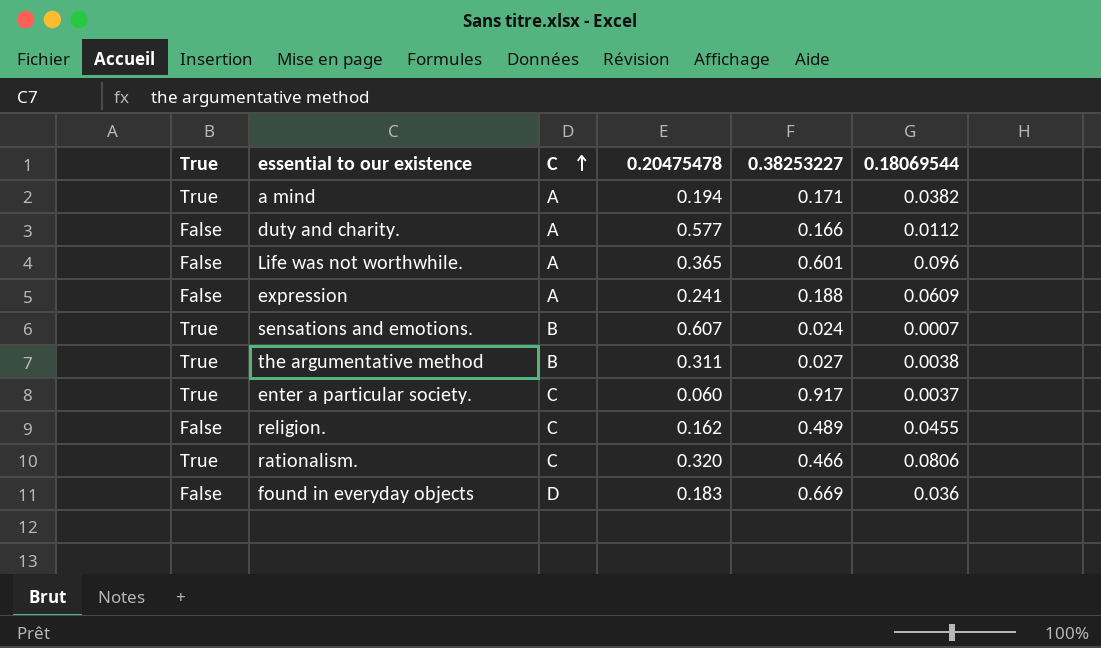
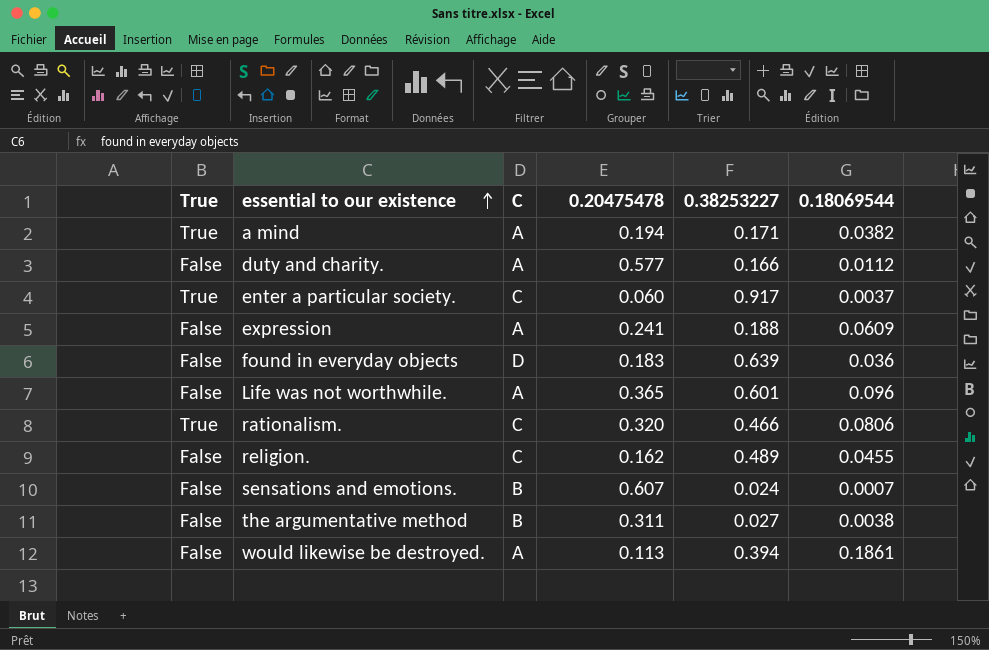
row order: C ascending -> essential to our existence ascending
found in everyday objects | 0.38253227: 0.669 -> 0.639
sensations and emotions. | True: True -> False
the argumentative method | True: True -> False
row would likewise be destroyed.: none -> False | A | 0.113 | 0.394 | 0.1861

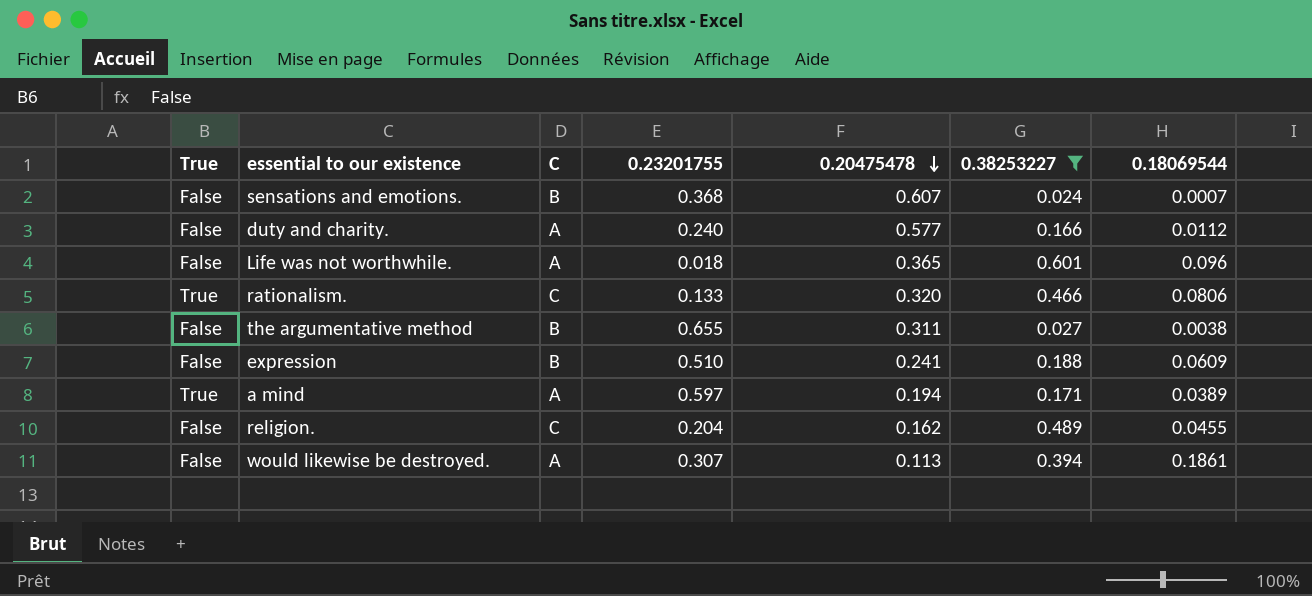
filter: none -> 0.38253227 <= 0.601
row order: essential to our existence ascending -> 0.20475478 descending
column 0.23201755 | position: none -> 4
expression | C: A -> B
a mind | 0.18069544: 0.0382 -> 0.0389

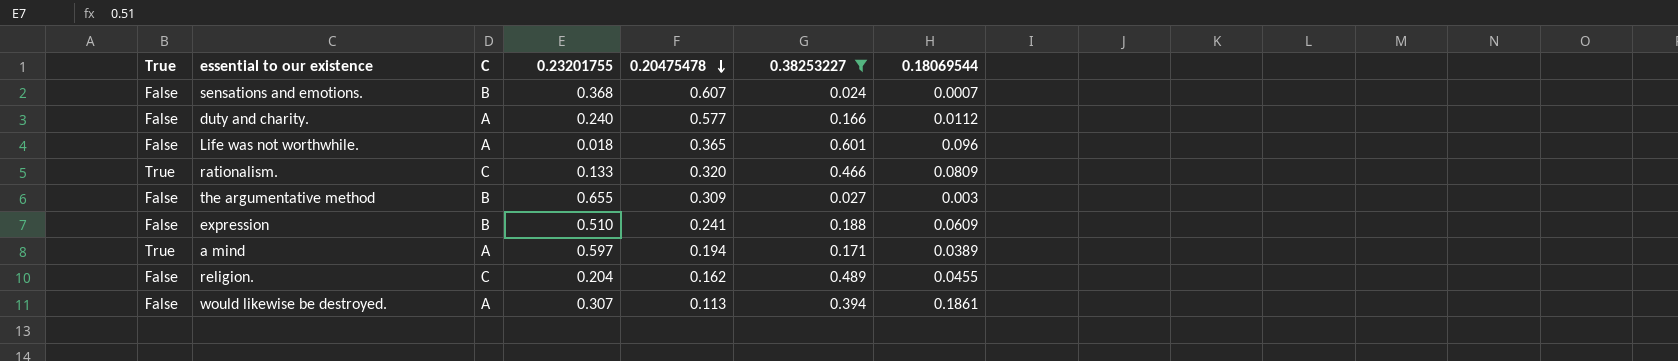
rationalism. | 0.18069544: 0.0806 -> 0.0809
the argumentative method | 0.20475478: 0.311 -> 0.309
the argumentative method | 0.18069544: 0.0038 -> 0.003

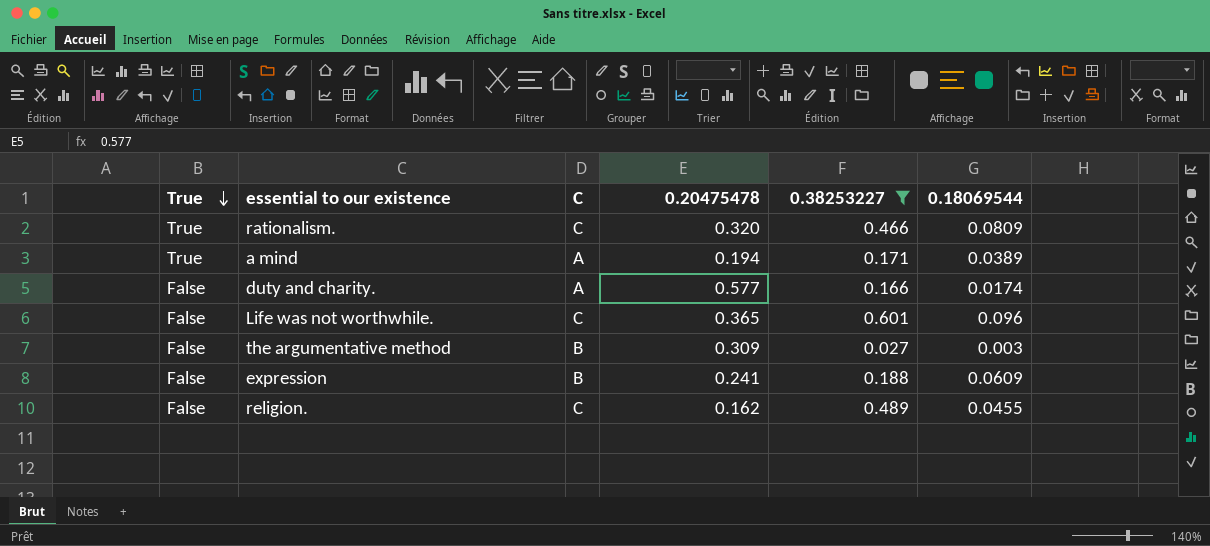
row order: 0.20475478 descending -> True descending
column 0.23201755 | position: 4 -> none
row sensations and emotions.: False | B | 0.368 | 0.607 | 0.024 | 0.0007 -> none
row would likewise be destroyed.: False | A | 0.307 | 0.113 | 0.394 | 0.1861 -> none
duty and charity. | 0.18069544: 0.0112 -> 0.0174
Life was not worthwhile. | C: A -> C

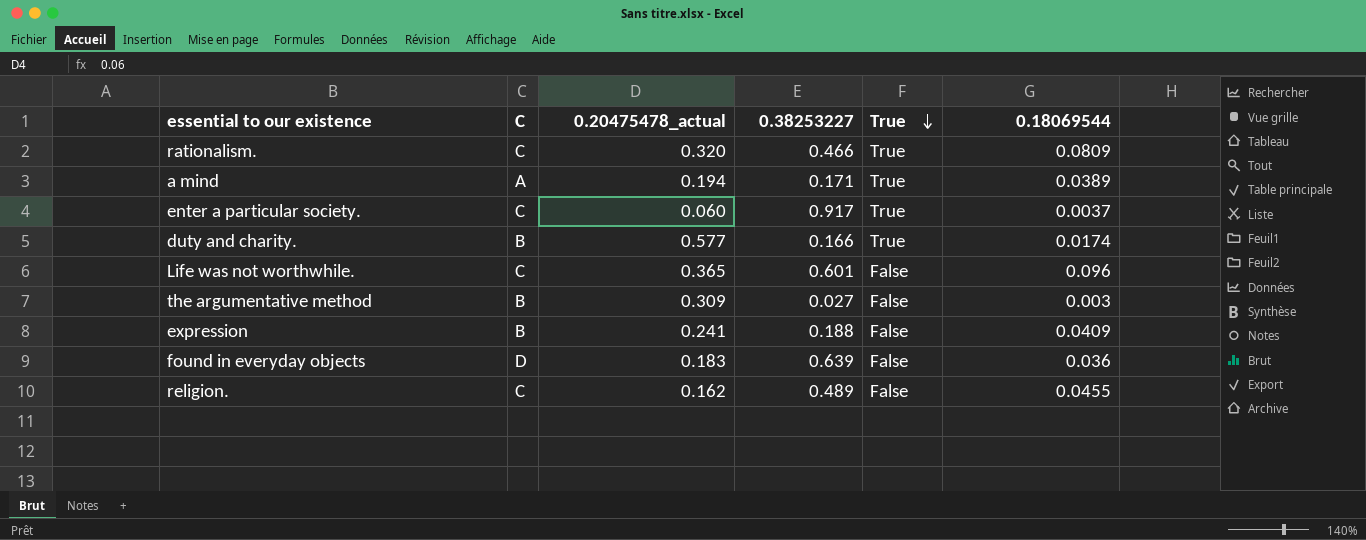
filter: 0.38253227 <= 0.601 -> none
column name: 0.20475478 -> 0.20475478_actual
column True | position: 1 -> 5
duty and charity. | C: A -> B
duty and charity. | True: False -> True
expression | 0.18069544: 0.0609 -> 0.0409

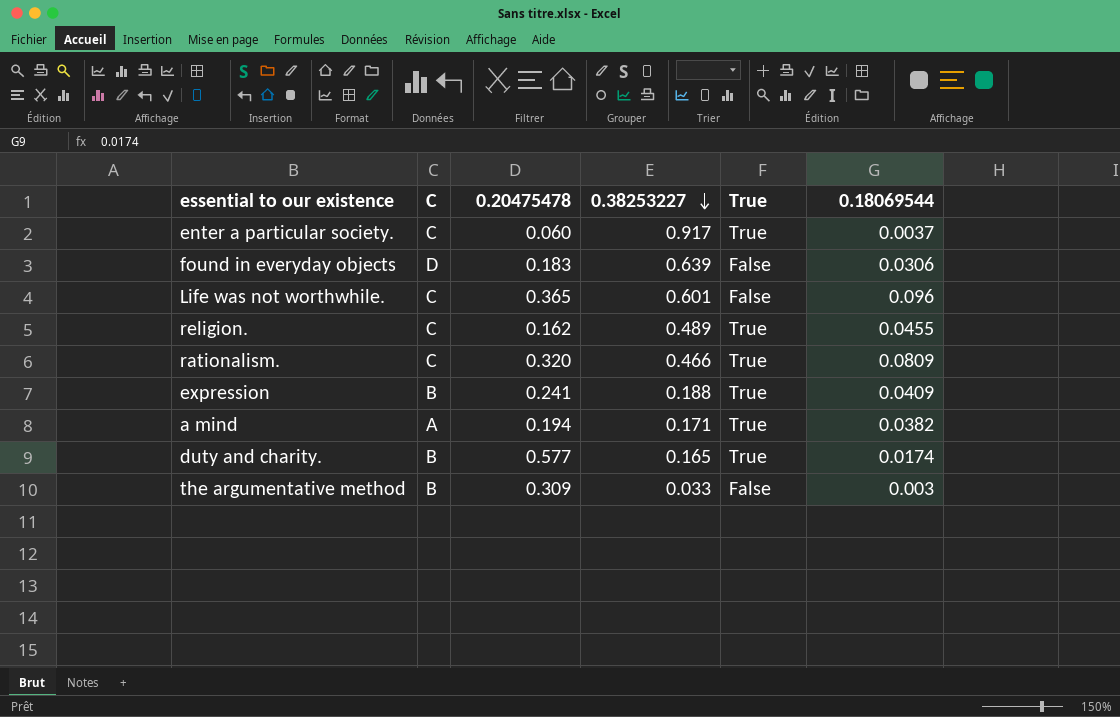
row order: True descending -> 0.38253227 descending
column name: 0.20475478_actual -> 0.20475478
found in everyday objects | 0.18069544: 0.036 -> 0.0306
religion. | True: False -> True
expression | True: False -> True
a mind | 0.18069544: 0.0389 -> 0.0382
duty and charity. | 0.38253227: 0.166 -> 0.165
the argumentative method | 0.38253227: 0.027 -> 0.033

